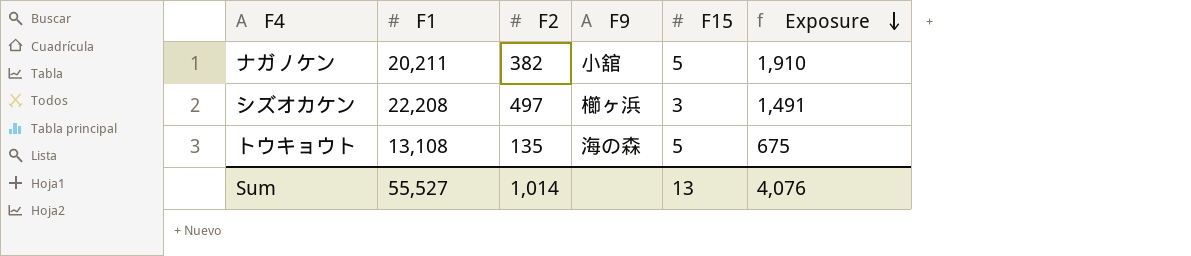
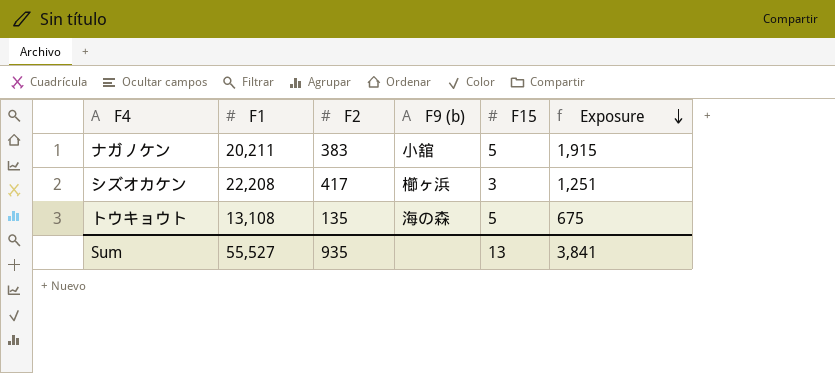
column name: F9 -> F9 (b)
ナガノケン | F2: 382 -> 383
ナガノケン | Exposure: 1,910 -> 1,915
シズオカケン | F2: 497 -> 417
シズオカケン | Exposure: 1,491 -> 1,251
Sum | F2: 1,014 -> 935
Sum | Exposure: 4,076 -> 3,841

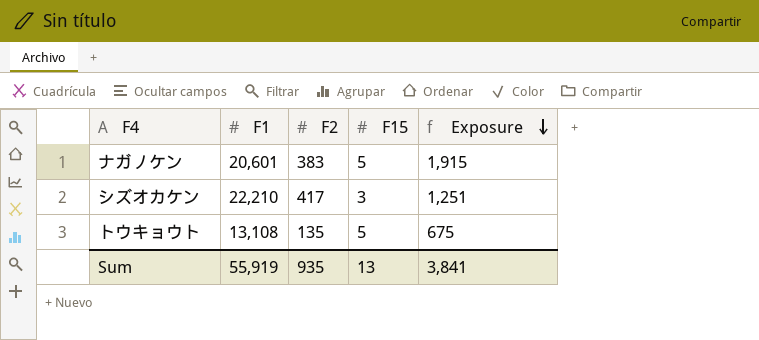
column F9 (b) | position: 4 -> none
ナガノケン | F1: 20,211 -> 20,601
シズオカケン | F1: 22,208 -> 22,210
Sum | F1: 55,527 -> 55,919

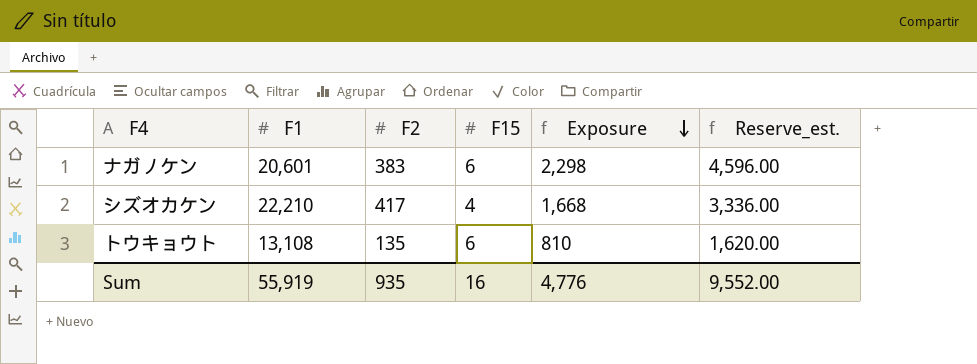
column Reserve_est. | formula: none -> [Exposure] * 2
ナガノケン | F15: 5 -> 6
ナガノケン | Exposure: 1,915 -> 2,298
シズオカケン | F15: 3 -> 4
シズオカケン | Exposure: 1,251 -> 1,668
トウキョウト | F15: 5 -> 6
トウキョウト | Exposure: 675 -> 810
Sum | F15: 13 -> 16
Sum | Exposure: 3,841 -> 4,776

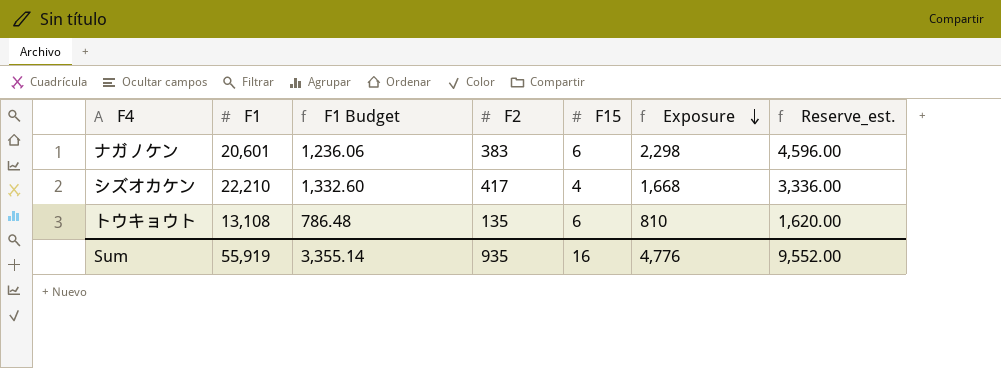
column F1 Budget | formula: none -> [F1] * 0.06

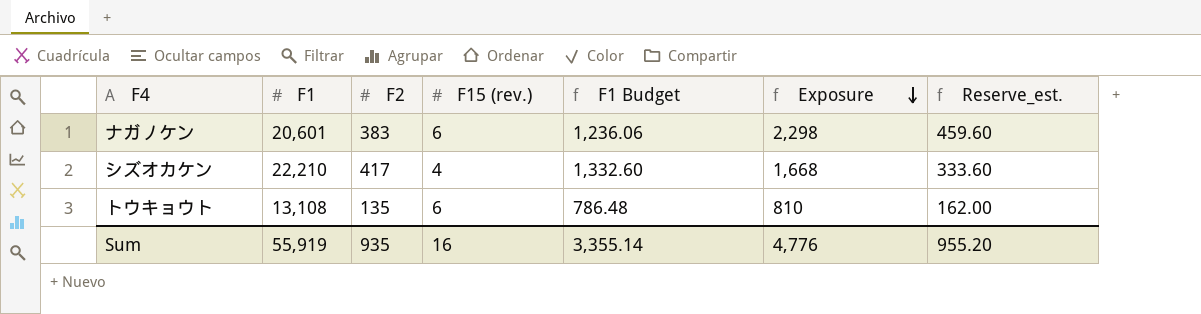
column name: F15 -> F15 (rev.)
column F1 Budget | position: 3 -> 5
column Reserve_est. | formula: [Exposure] * 2 -> [Exposure] * 0.2
Sum | Reserve_est.: 9,552.00 -> 955.20

